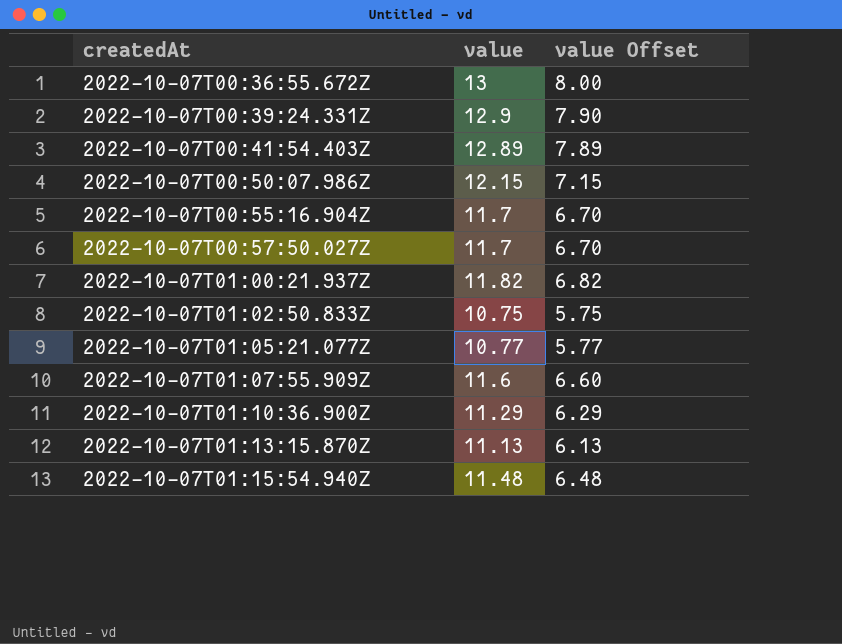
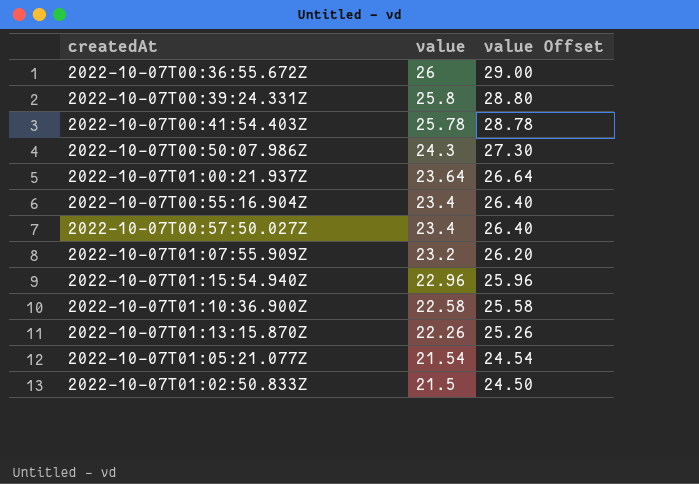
row order: createdAt ascending -> value descending
column value Offset | formula: [value] - 5 -> [value] + 3
2022-10-07T00:36:55.672Z | value: 13 -> 26
2022-10-07T00:39:24.331Z | value: 12.9 -> 25.8
2022-10-07T00:41:54.403Z | value: 12.89 -> 25.78
2022-10-07T00:50:07.986Z | value: 12.15 -> 24.3
2022-10-07T01:00:21.937Z | value: 11.82 -> 23.64
2022-10-07T00:55:16.904Z | value: 11.7 -> 23.4
2022-10-07T00:57:50.027Z | value: 11.7 -> 23.4
2022-10-07T01:07:55.909Z | value: 11.6 -> 23.2
2022-10-07T01:15:54.940Z | value: 11.48 -> 22.96
2022-10-07T01:10:36.900Z | value: 11.29 -> 22.58
2022-10-07T01:13:15.870Z | value: 11.13 -> 22.26
2022-10-07T01:05:21.077Z | value: 10.77 -> 21.54
2022-10-07T01:02:50.833Z | value: 10.75 -> 21.5

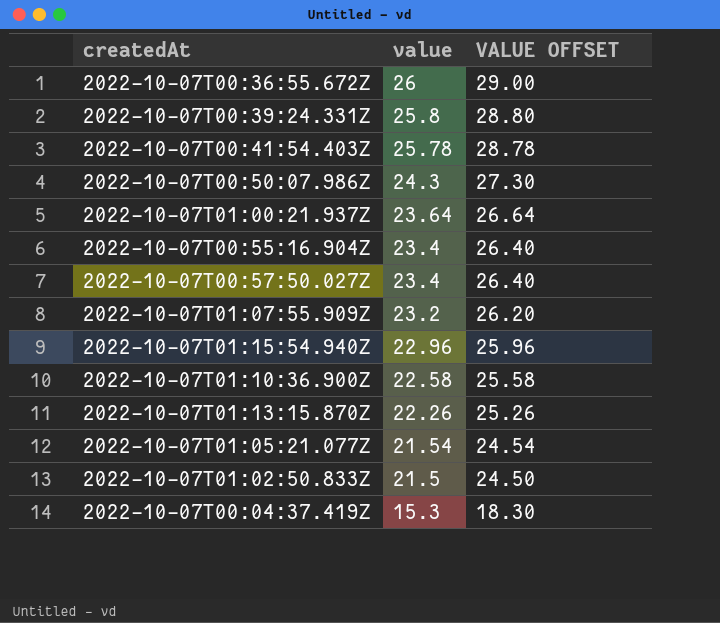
column name: value Offset -> VALUE OFFSET
row 2022-10-07T00:04:37.419Z: none -> 15.3 | 18.30

